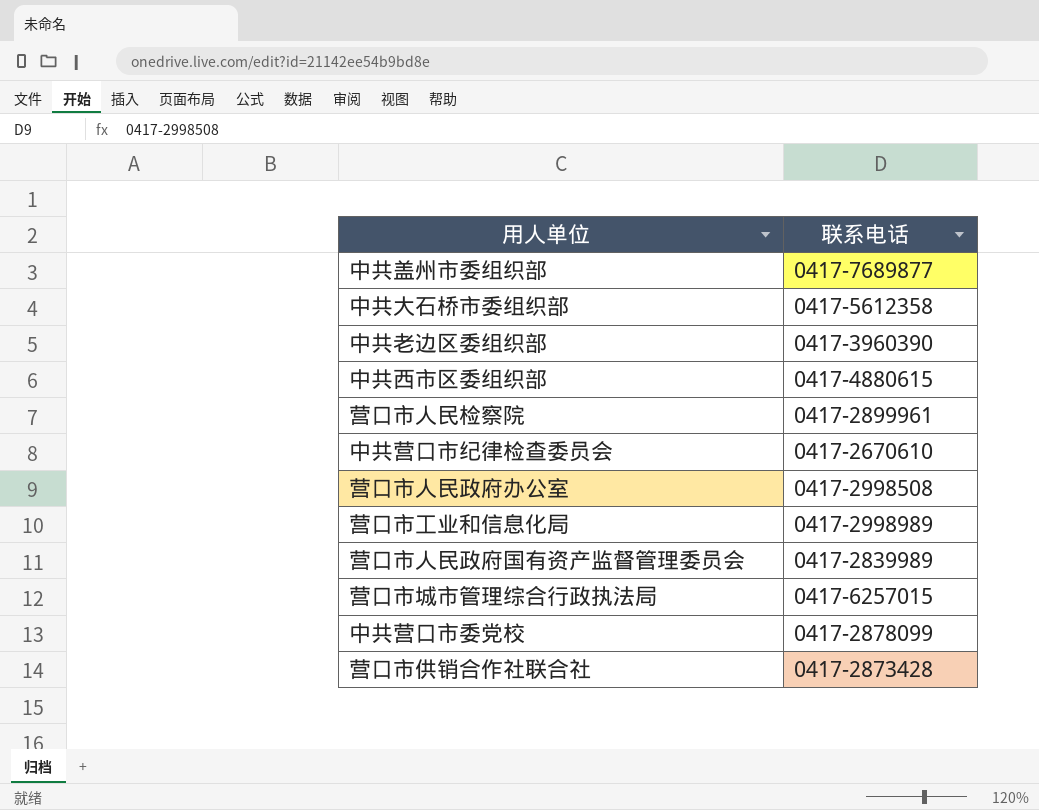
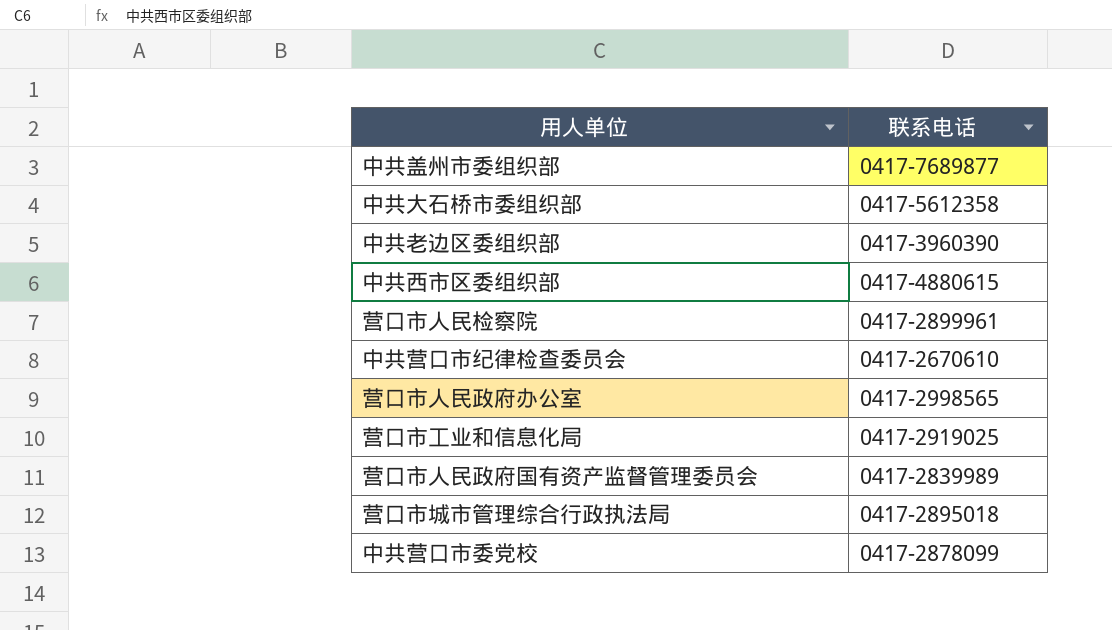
row 营口市供销合作社联合社: 0417-2873428 -> none
营口市人民政府办公室 | 联系电话: 0417-2998508 -> 0417-2998565
营口市工业和信息化局 | 联系电话: 0417-2998989 -> 0417-2919025
营口市城市管理综合行政执法局 | 联系电话: 0417-6257015 -> 0417-2895018

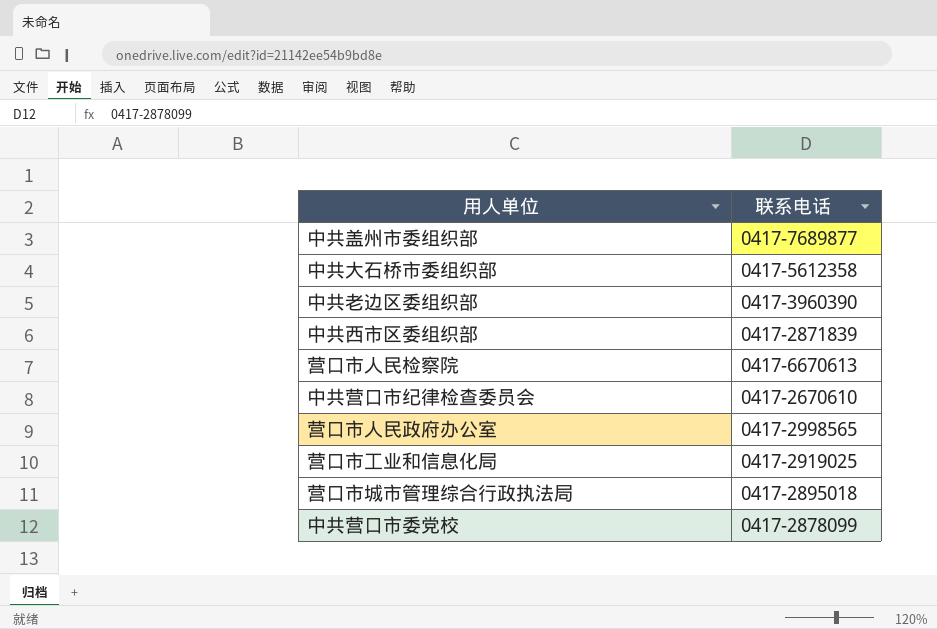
row 营口市人民政府国有资产监督管理委员会: 0417-2839989 -> none
中共西市区委组织部 | 联系电话: 0417-4880615 -> 0417-2871839
营口市人民检察院 | 联系电话: 0417-2899961 -> 0417-6670613

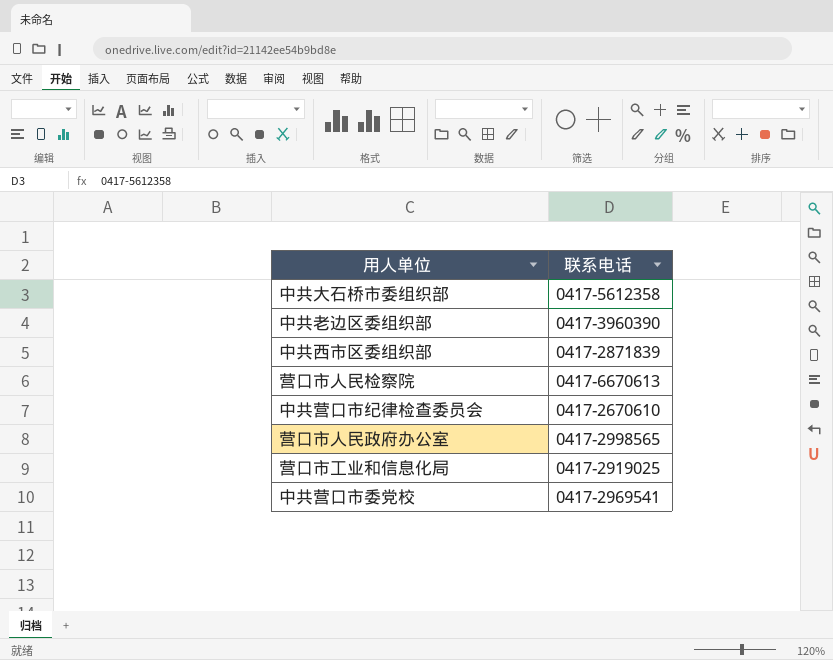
row 中共盖州市委组织部: 0417-7689877 -> none
row 营口市城市管理综合行政执法局: 0417-2895018 -> none
中共营口市委党校 | 联系电话: 0417-2878099 -> 0417-2969541

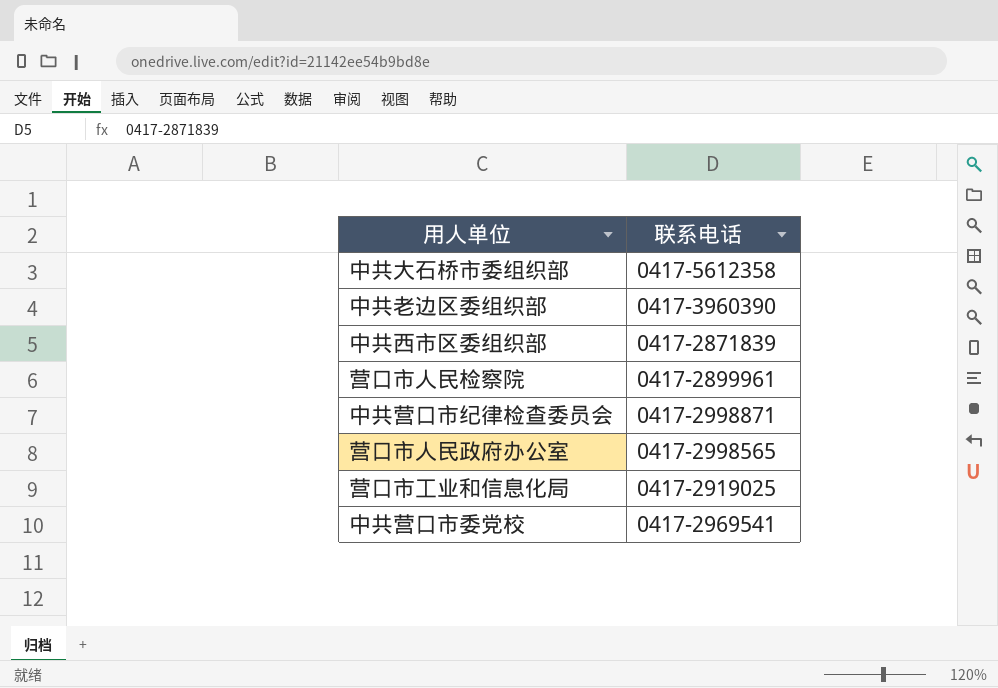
营口市人民检察院 | 联系电话: 0417-6670613 -> 0417-2899961
中共营口市纪律检查委员会 | 联系电话: 0417-2670610 -> 0417-2998871

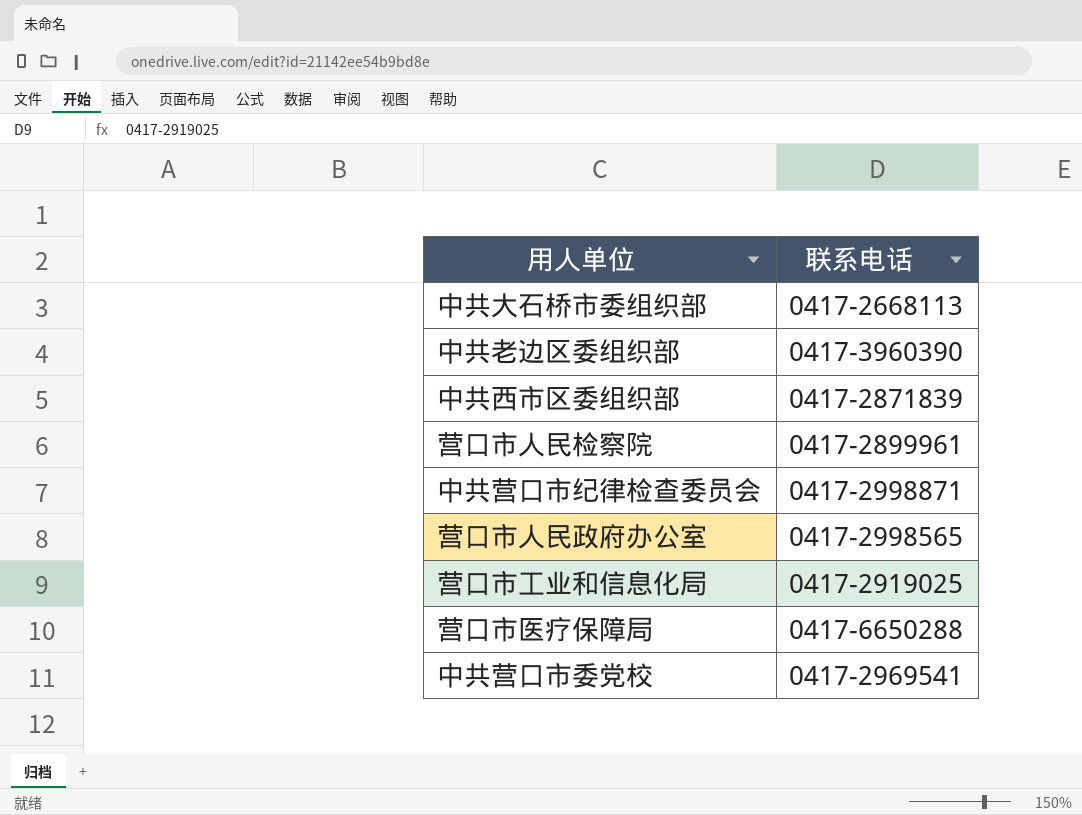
中共大石桥市委组织部 | 联系电话: 0417-5612358 -> 0417-2668113
row 营口市医疗保障局: none -> 0417-6650288

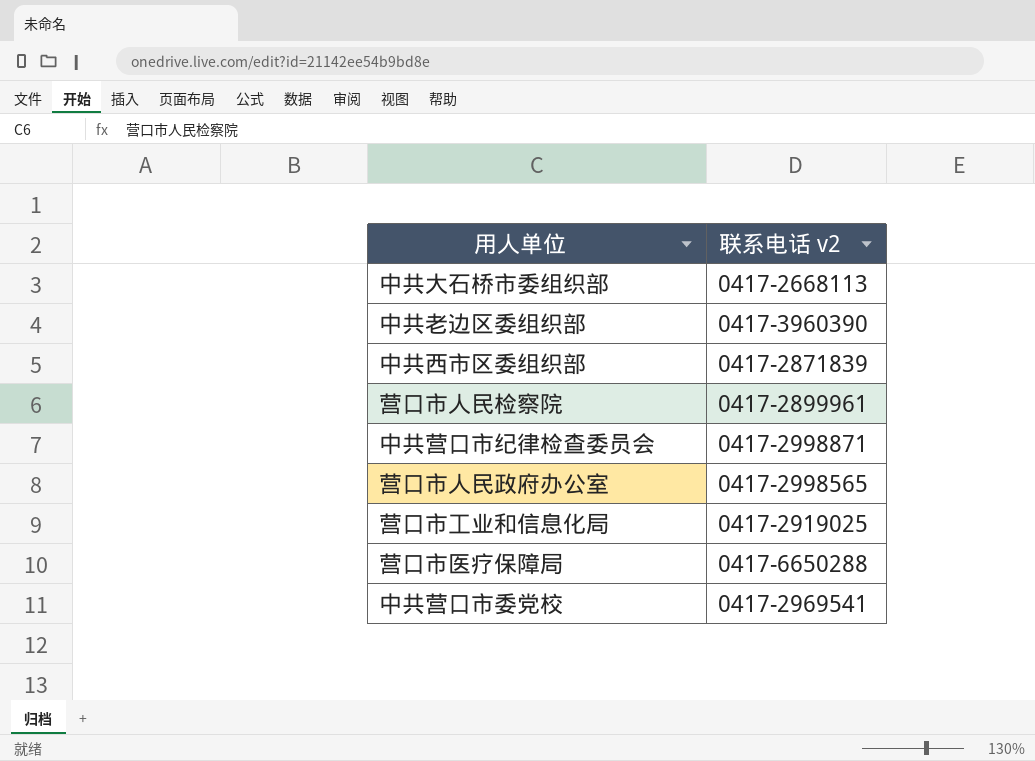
column name: 联系电话 -> 联系电话 v2

